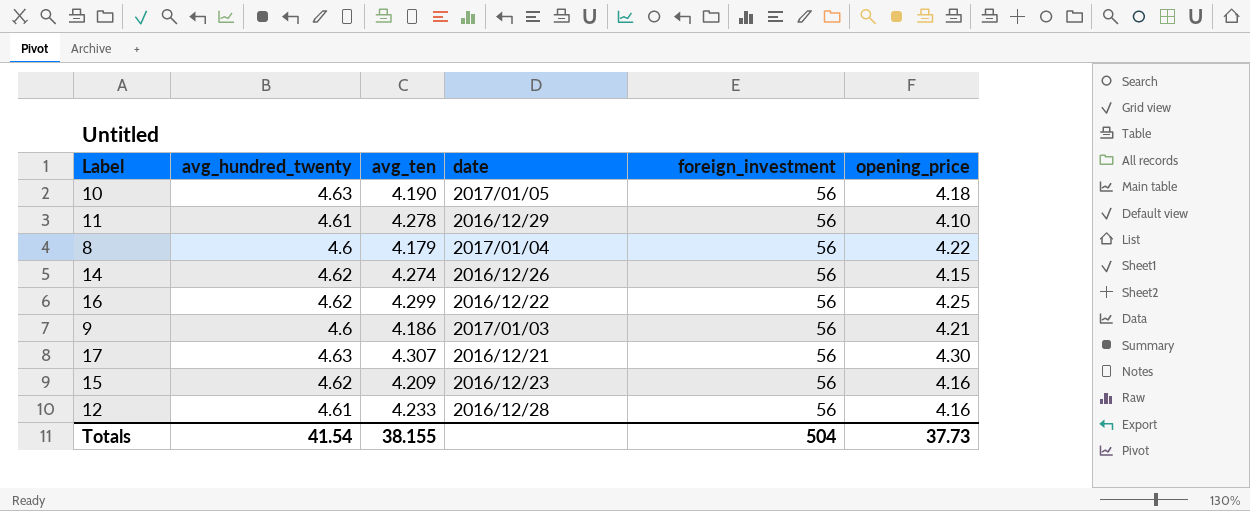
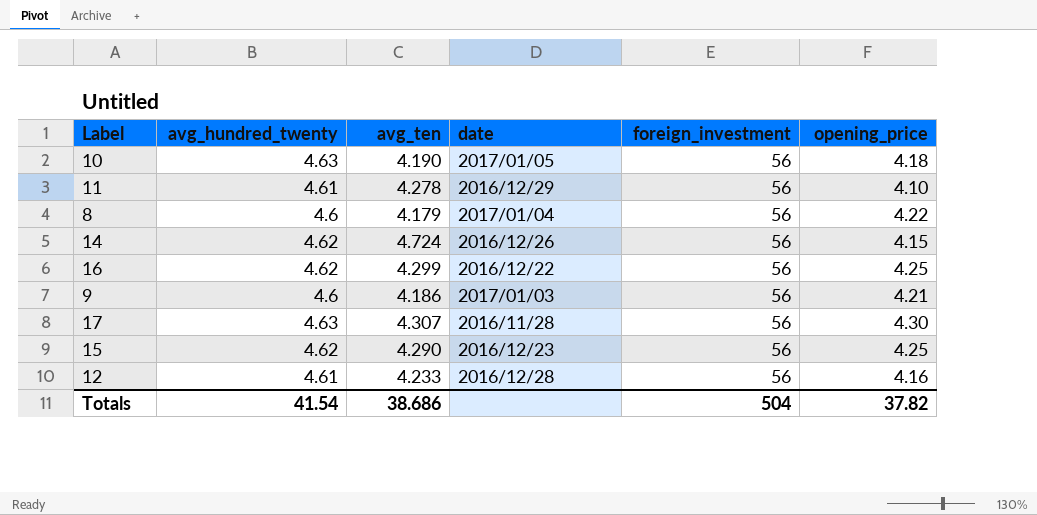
14 | avg_ten: 4.274 -> 4.724
17 | date: 2016/12/21 -> 2016/11/28
15 | avg_ten: 4.209 -> 4.290
15 | opening_price: 4.16 -> 4.25
Totals | avg_ten: 38.155 -> 38.686
Totals | opening_price: 37.73 -> 37.82

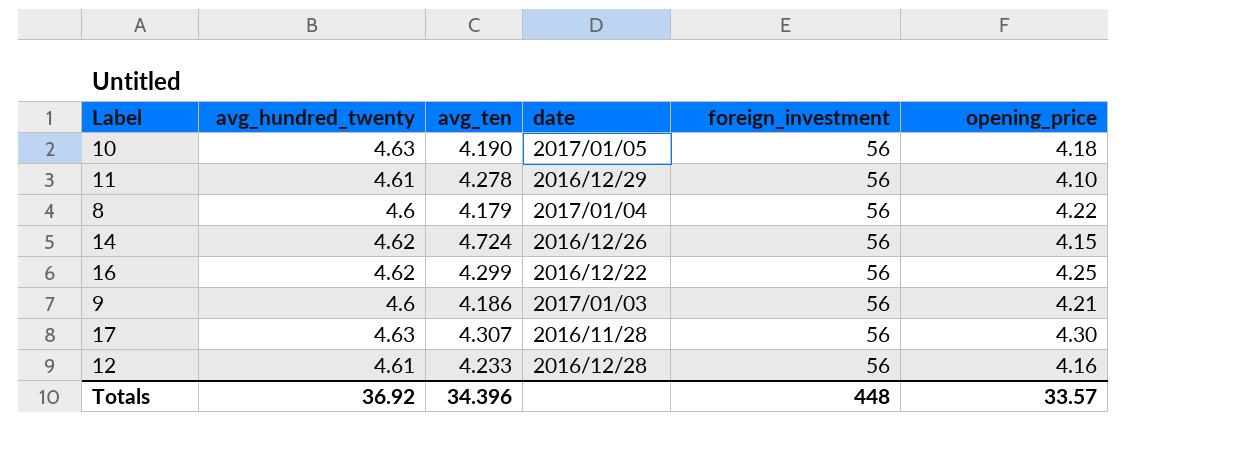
row 15: 4.62 | 4.290 | 2016/12/23 | 56 | 4.25 -> none
Totals | avg_hundred_twenty: 41.54 -> 36.92
Totals | avg_ten: 38.686 -> 34.396
Totals | foreign_investment: 504 -> 448
Totals | opening_price: 37.82 -> 33.57

